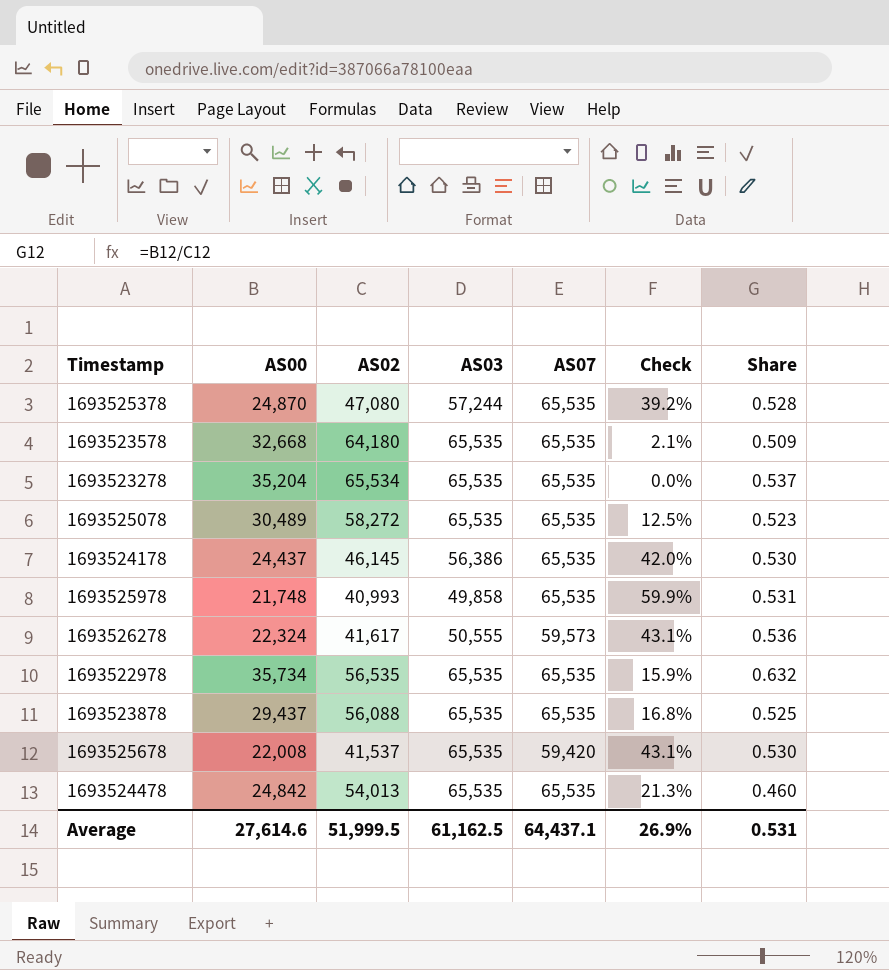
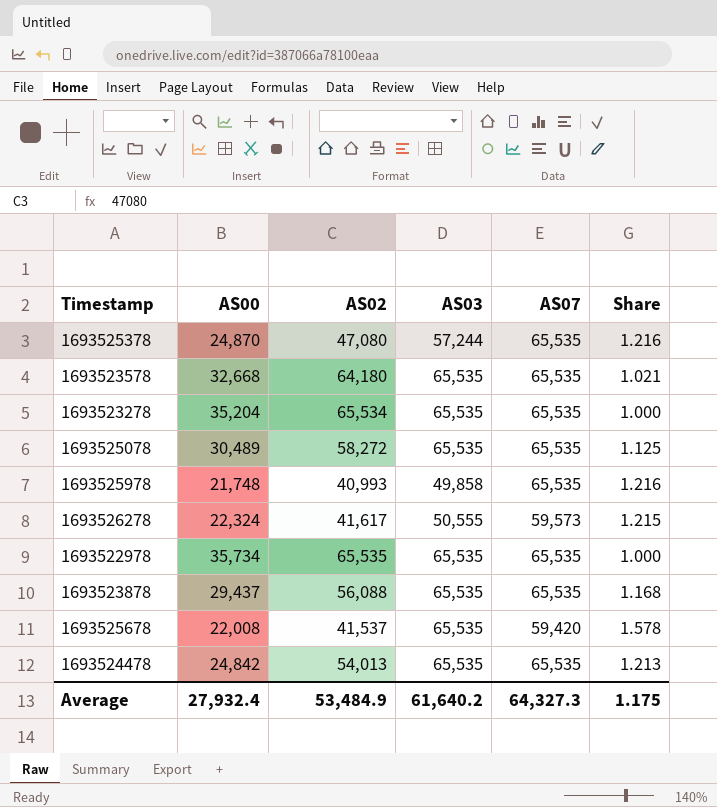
column Check | formula: ([AS07] - [AS02]) / [AS02] -> none
column Share | formula: [AS00] / [AS02] -> [AS03] / [AS02]
row 1693524178: 24,437 | 46,145 | 56,386 | 65,535 | 42.0% | 0.530 -> none
1693522978 | AS02: 56,535 -> 65,535
Average | AS00: 27,614.6 -> 27,932.4
Average | AS02: 51,999.5 -> 53,484.9
Average | AS03: 61,162.5 -> 61,640.2
Average | AS07: 64,437.1 -> 64,327.3
Average | Share: 0.531 -> 1.175

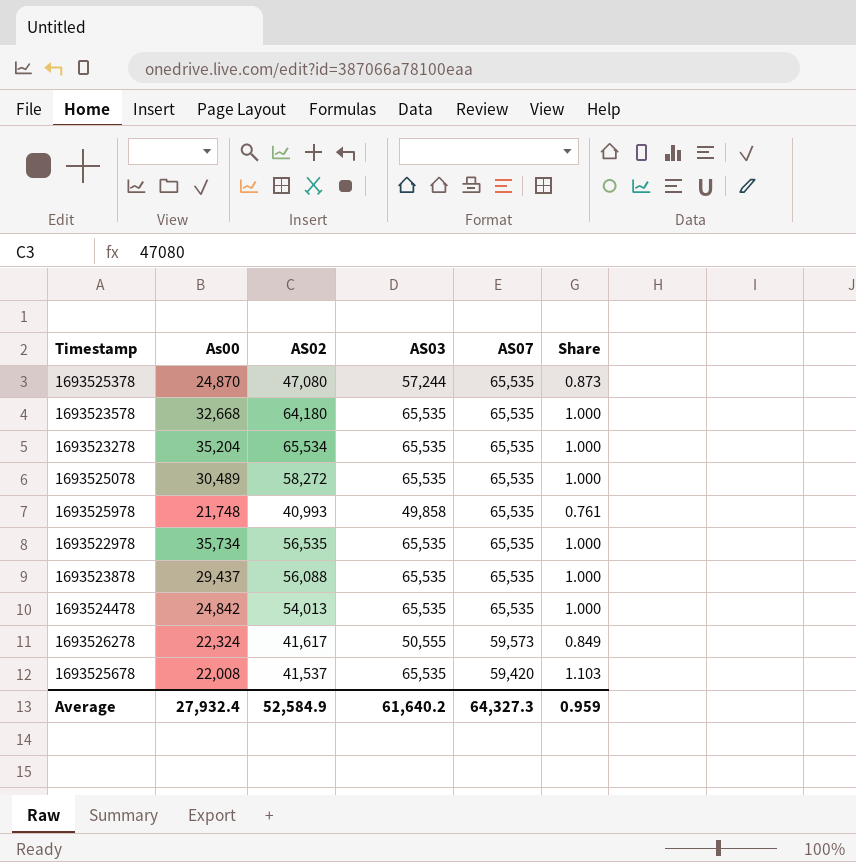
row order: none -> AS07 descending
column name: AS00 -> As00
column Share | formula: [AS03] / [AS02] -> [AS03] / [AS07]
1693522978 | AS02: 65,535 -> 56,535
Average | AS02: 53,484.9 -> 52,584.9
Average | Share: 1.175 -> 0.959

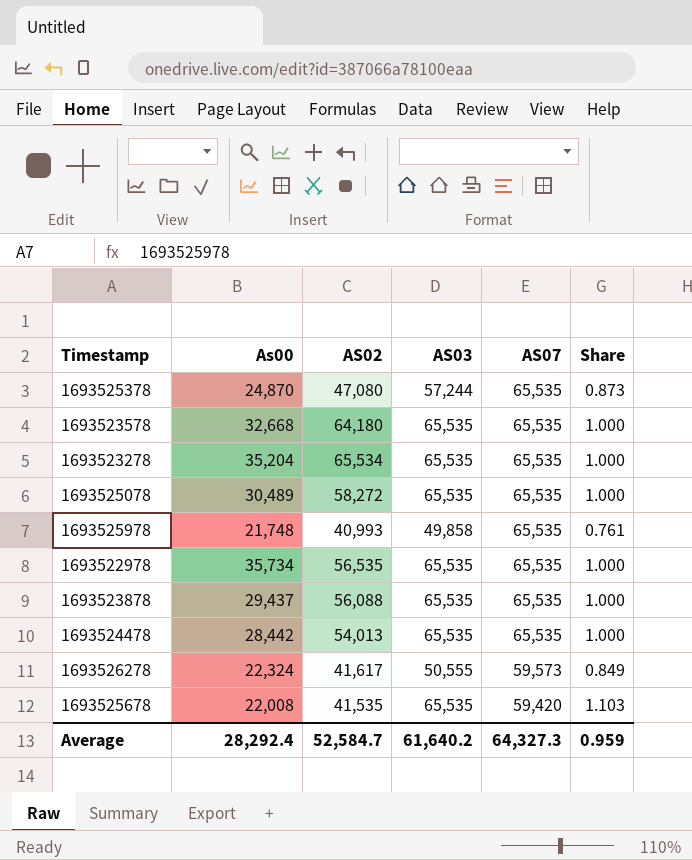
1693524478 | As00: 24,842 -> 28,442
1693525678 | AS02: 41,537 -> 41,535
Average | As00: 27,932.4 -> 28,292.4
Average | AS02: 52,584.9 -> 52,584.7

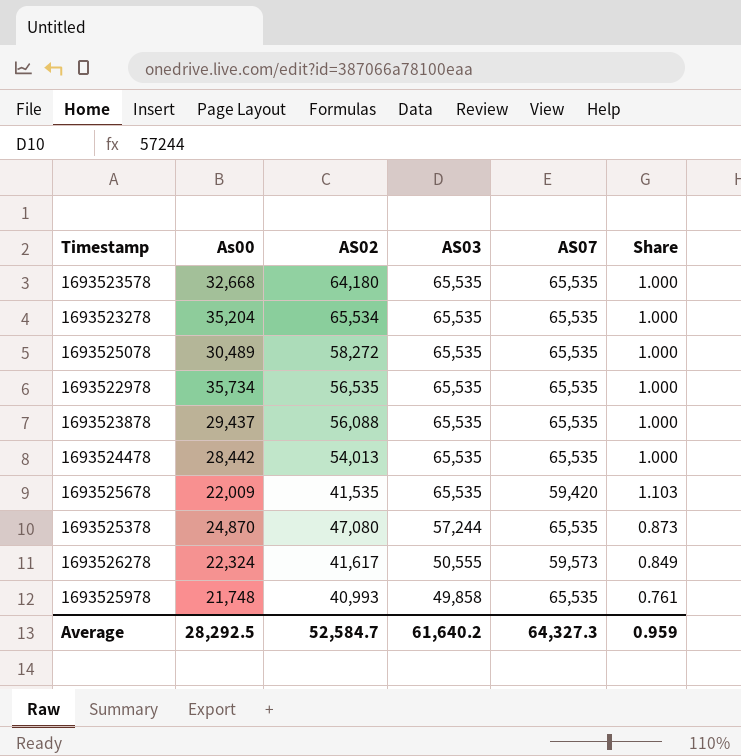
row order: AS07 descending -> AS03 descending
1693525678 | As00: 22,008 -> 22,009
Average | As00: 28,292.4 -> 28,292.5

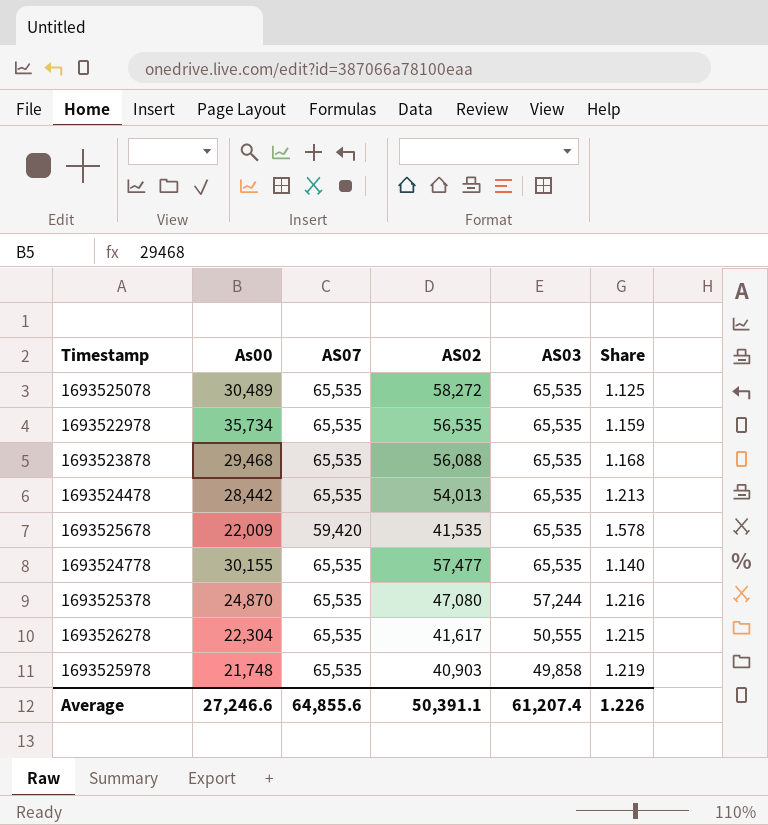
column AS07 | position: 5 -> 3
column Share | formula: [AS03] / [AS07] -> [AS03] / [AS02]
row 1693523578: 32,668 | 64,180 | 65,535 | 65,535 | 1.000 -> none
row 1693523278: 35,204 | 65,534 | 65,535 | 65,535 | 1.000 -> none
1693523878 | As00: 29,437 -> 29,468
row 1693524778: none -> 30,155 | 65,535 | 57,477 | 65,535 | 1.140
1693526278 | As00: 22,324 -> 22,304
1693526278 | AS07: 59,573 -> 65,535
1693525978 | AS02: 40,993 -> 40,903
Average | As00: 28,292.5 -> 27,246.6
Average | AS07: 64,327.3 -> 64,855.6
Average | AS02: 52,584.7 -> 50,391.1
Average | AS03: 61,640.2 -> 61,207.4
Average | Share: 0.959 -> 1.226

